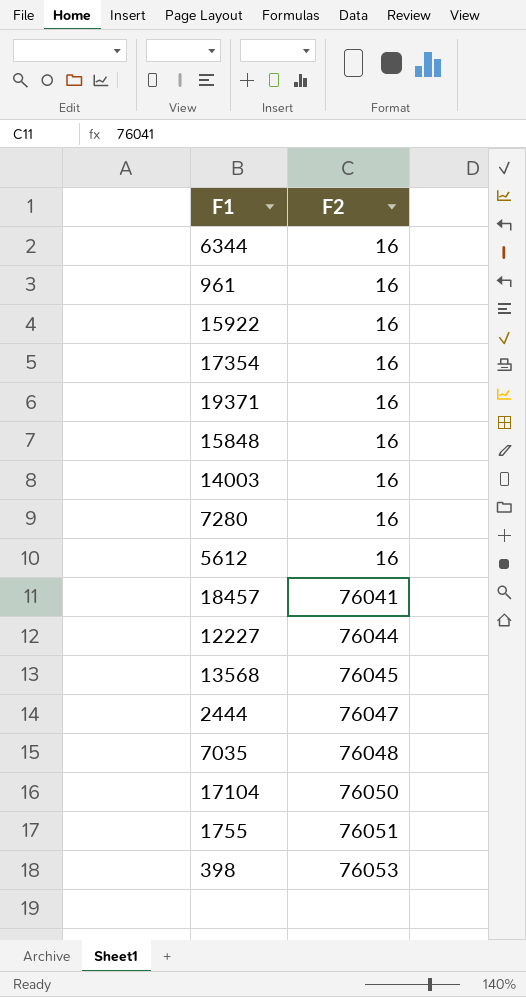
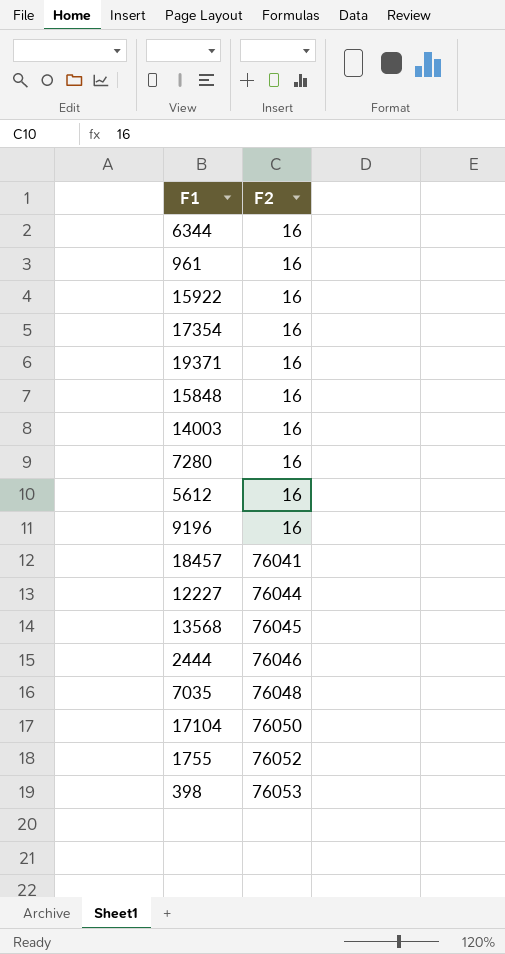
row 9196: none -> 16
2444 | F2: 76047 -> 76046
1755 | F2: 76051 -> 76052

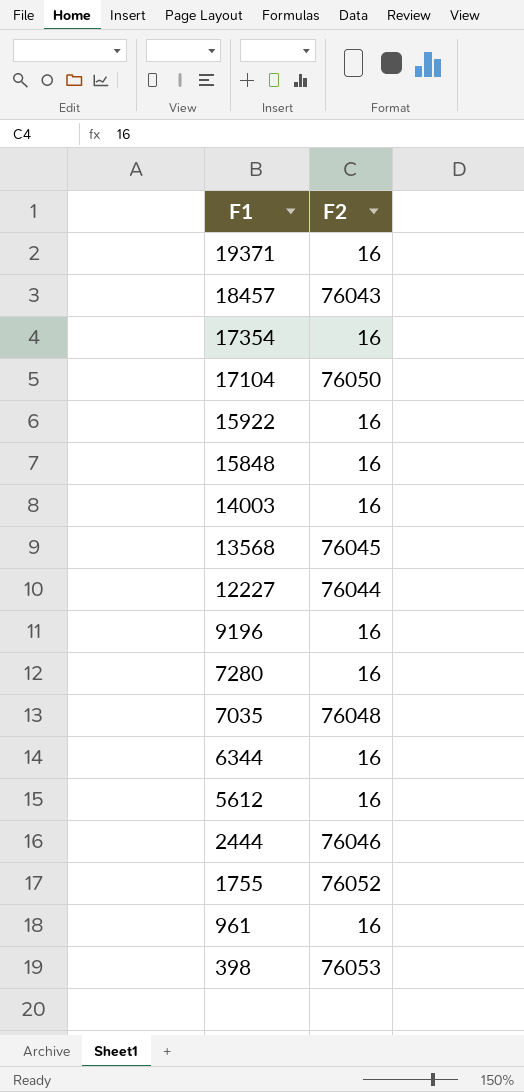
row order: F2 ascending -> F1 descending
18457 | F2: 76041 -> 76043

